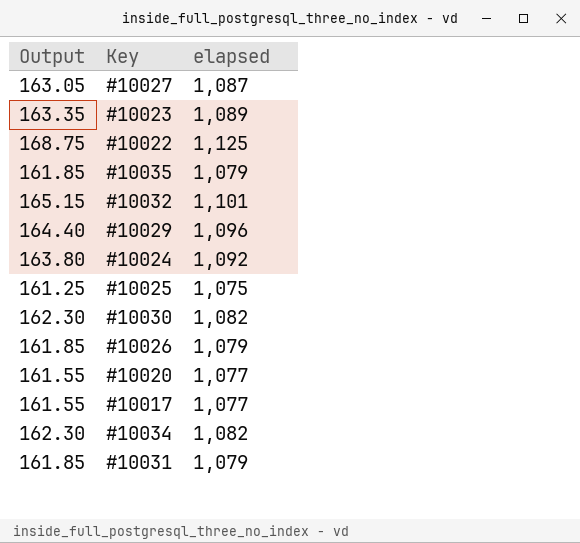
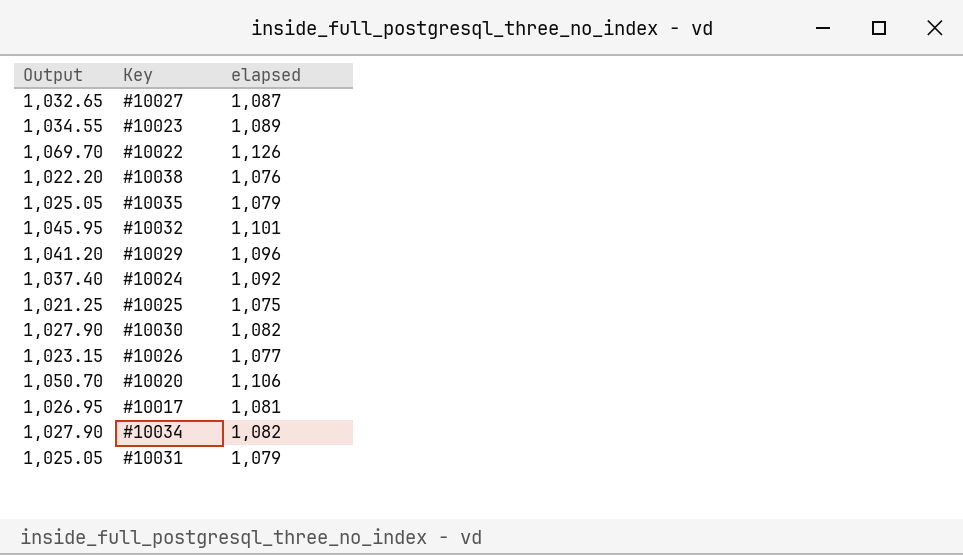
column Output | formula: [elapsed] * 0.15 -> [elapsed] * 0.95
#10022 | elapsed: 1,125 -> 1,126
row #10038: none -> 1,022.20 | 1,076
#10026 | elapsed: 1,079 -> 1,077
#10020 | elapsed: 1,077 -> 1,106
#10017 | elapsed: 1,077 -> 1,081

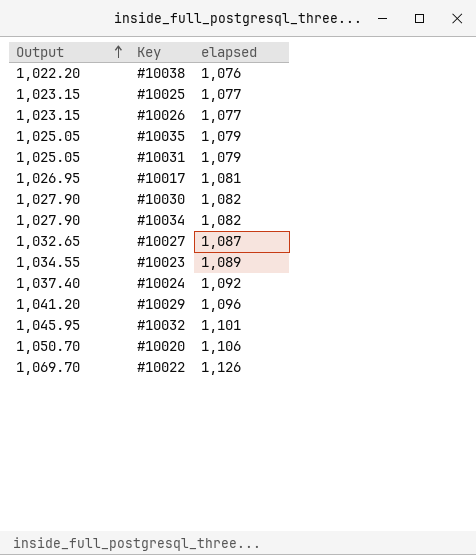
row order: none -> Output ascending
#10025 | Output: 1,021.25 -> 1,023.15
#10025 | elapsed: 1,075 -> 1,077

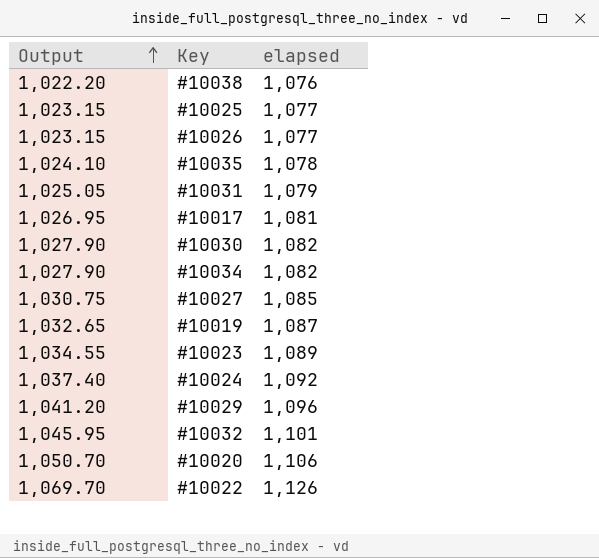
#10035 | Output: 1,025.05 -> 1,024.10
#10035 | elapsed: 1,079 -> 1,078
#10027 | Output: 1,032.65 -> 1,030.75
#10027 | elapsed: 1,087 -> 1,085
row #10019: none -> 1,032.65 | 1,087

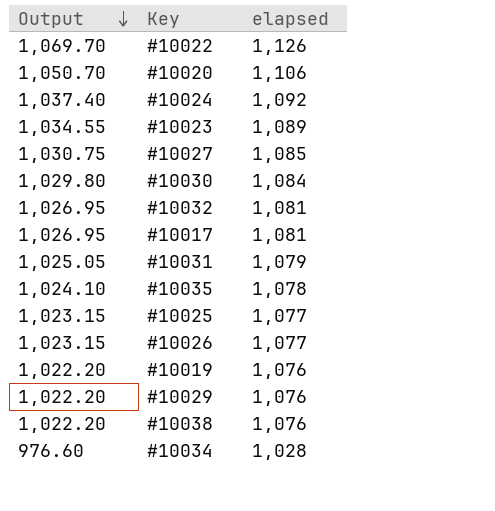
row order: Output ascending -> Output descending
#10030 | Output: 1,027.90 -> 1,029.80
#10030 | elapsed: 1,082 -> 1,084
#10032 | Output: 1,045.95 -> 1,026.95
#10032 | elapsed: 1,101 -> 1,081
#10019 | Output: 1,032.65 -> 1,022.20
#10019 | elapsed: 1,087 -> 1,076
#10029 | Output: 1,041.20 -> 1,022.20
#10029 | elapsed: 1,096 -> 1,076
#10034 | Output: 1,027.90 -> 976.60
#10034 | elapsed: 1,082 -> 1,028

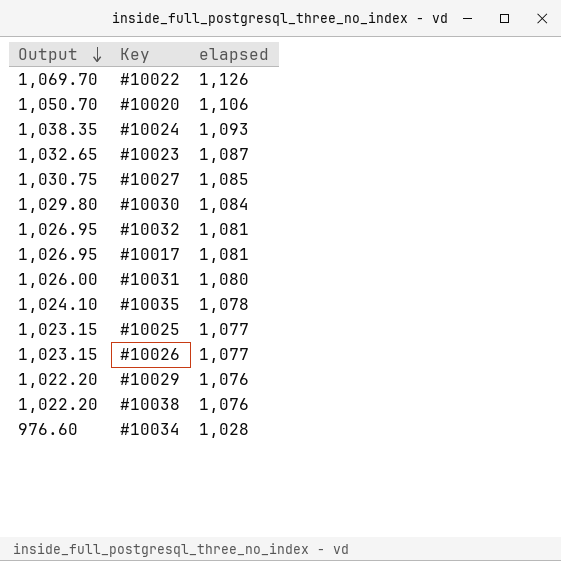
row #10019: 1,022.20 | 1,076 -> none
#10024 | Output: 1,037.40 -> 1,038.35
#10024 | elapsed: 1,092 -> 1,093
#10023 | Output: 1,034.55 -> 1,032.65
#10023 | elapsed: 1,089 -> 1,087
#10031 | Output: 1,025.05 -> 1,026.00
#10031 | elapsed: 1,079 -> 1,080

